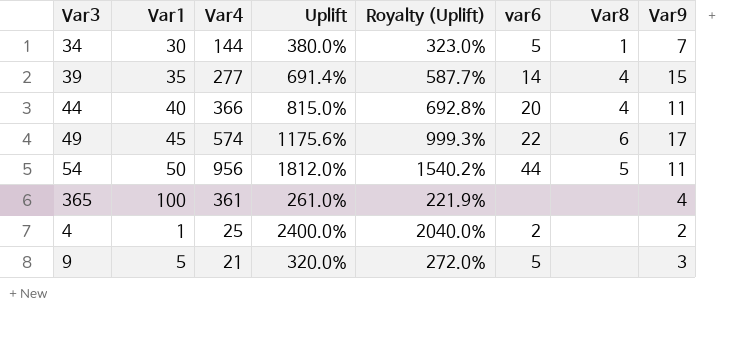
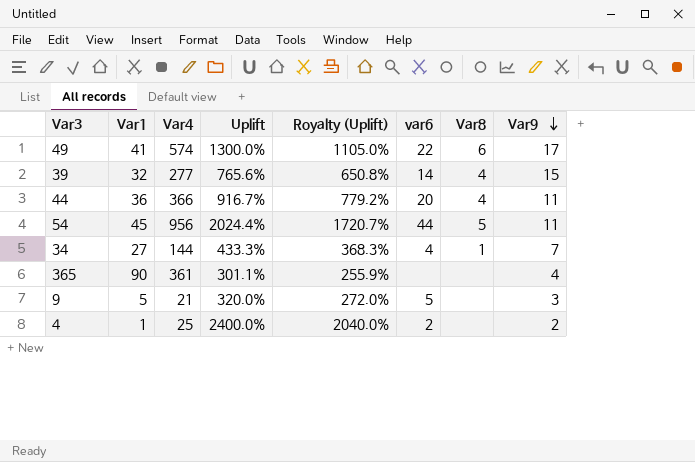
row order: none -> Var9 descending
49 | Var1: 45 -> 41
49 | Uplift: 1175.6% -> 1300.0%
49 | Royalty (Uplift): 999.3% -> 1105.0%
39 | Var1: 35 -> 32
39 | Uplift: 691.4% -> 765.6%
39 | Royalty (Uplift): 587.7% -> 650.8%
44 | Var1: 40 -> 36
44 | Uplift: 815.0% -> 916.7%
44 | Royalty (Uplift): 692.8% -> 779.2%
54 | Var1: 50 -> 45
54 | Uplift: 1812.0% -> 2024.4%
54 | Royalty (Uplift): 1540.2% -> 1720.7%
34 | Var1: 30 -> 27
34 | Uplift: 380.0% -> 433.3%
34 | Royalty (Uplift): 323.0% -> 368.3%
34 | var6: 5 -> 4
365 | Var1: 100 -> 90
365 | Uplift: 261.0% -> 301.1%
365 | Royalty (Uplift): 221.9% -> 255.9%

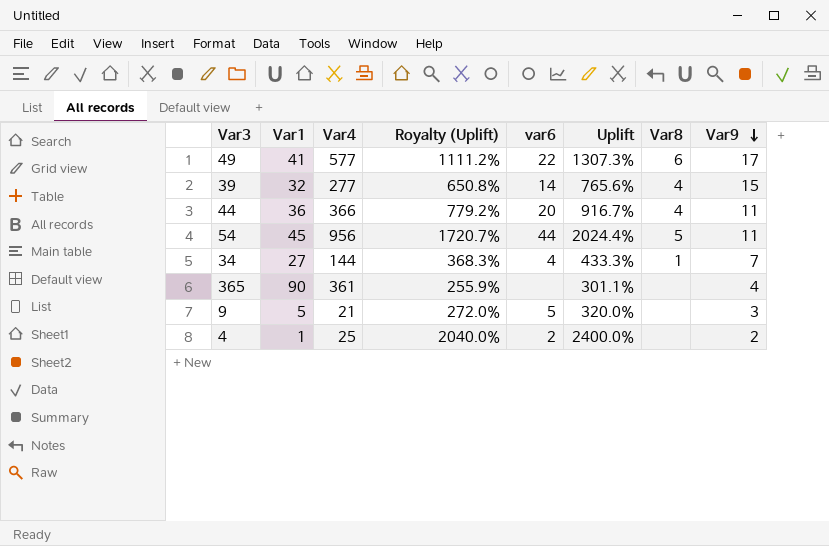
column Uplift | position: 4 -> 6
49 | Var4: 574 -> 577
49 | Royalty (Uplift): 1105.0% -> 1111.2%
49 | Uplift: 1300.0% -> 1307.3%

